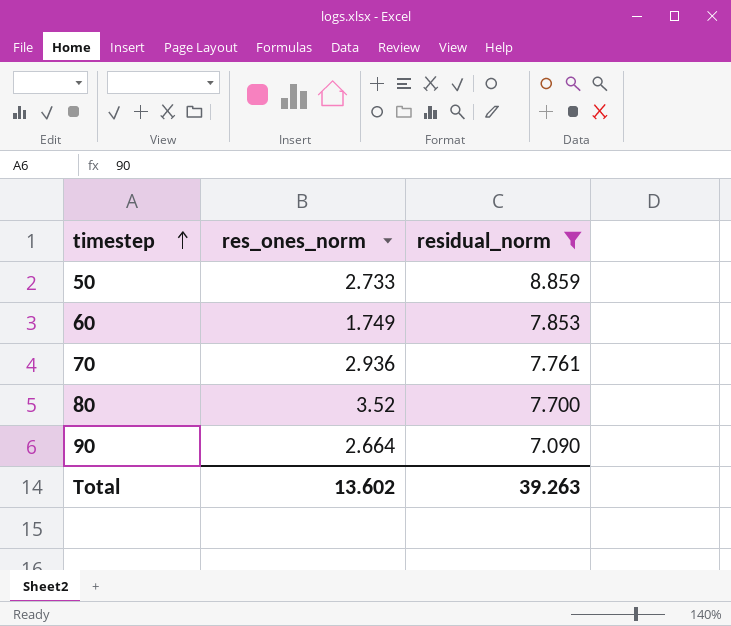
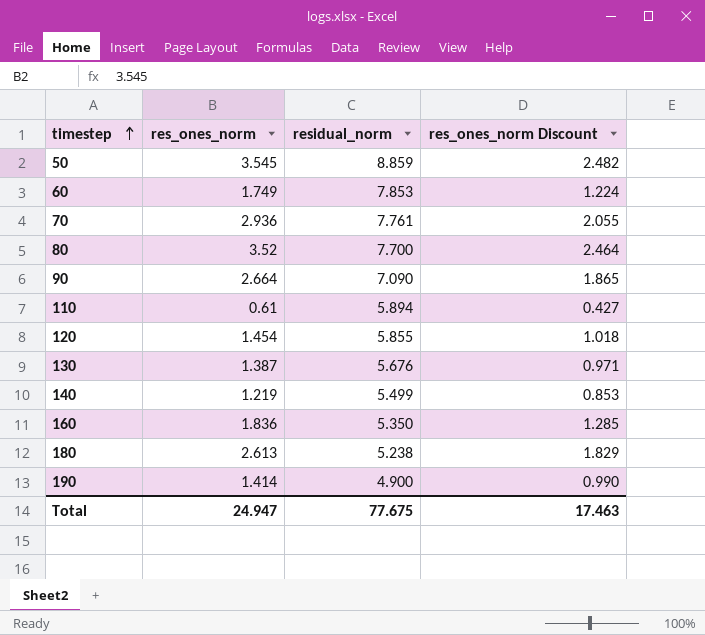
filter: residual_norm >= 7.090 -> none
column res_ones_norm Discount | formula: none -> [res_ones_norm] * 0.7
50 | res_ones_norm: 2.733 -> 3.545
Total | res_ones_norm: 13.602 -> 24.947
Total | residual_norm: 39.263 -> 77.675

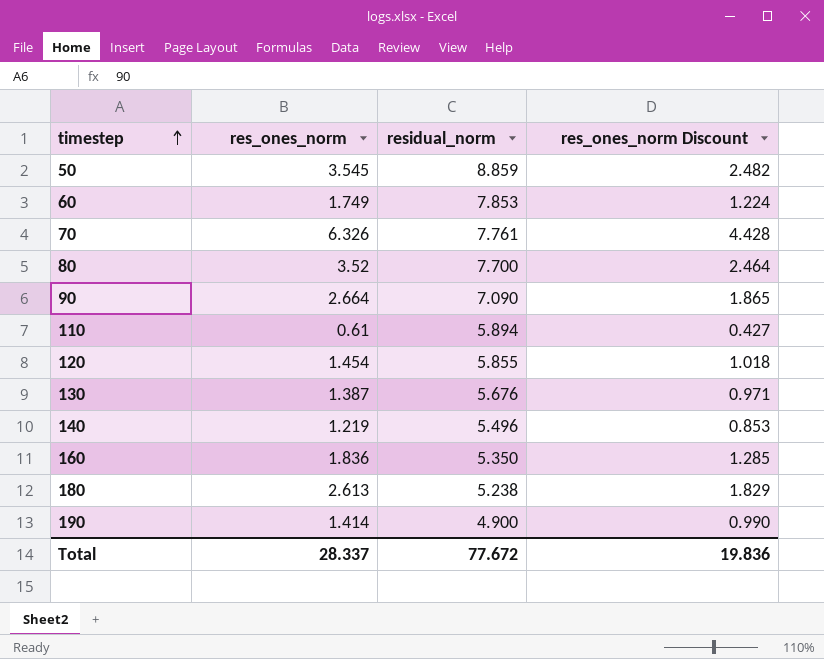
70 | res_ones_norm: 2.936 -> 6.326
70 | res_ones_norm Discount: 2.055 -> 4.428
140 | residual_norm: 5.499 -> 5.496
Total | res_ones_norm: 24.947 -> 28.337
Total | residual_norm: 77.675 -> 77.672
Total | res_ones_norm Discount: 17.463 -> 19.836

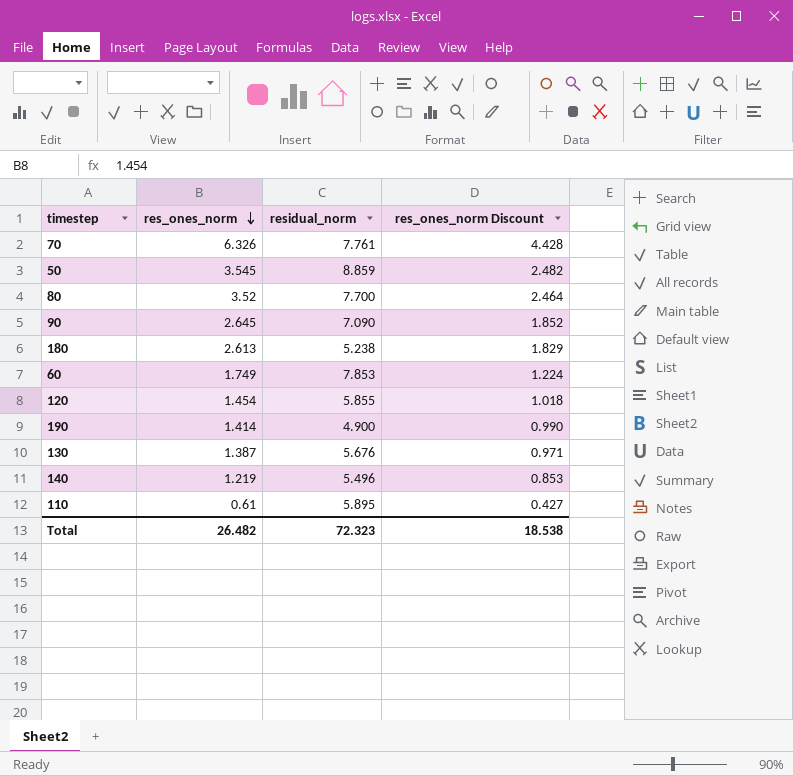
row order: timestep ascending -> res_ones_norm descending
row 160: 1.836 | 5.350 | 1.285 -> none
90 | res_ones_norm: 2.664 -> 2.645
90 | res_ones_norm Discount: 1.865 -> 1.852
110 | residual_norm: 5.894 -> 5.895
Total | res_ones_norm: 28.337 -> 26.482
Total | residual_norm: 77.672 -> 72.323
Total | res_ones_norm Discount: 19.836 -> 18.538

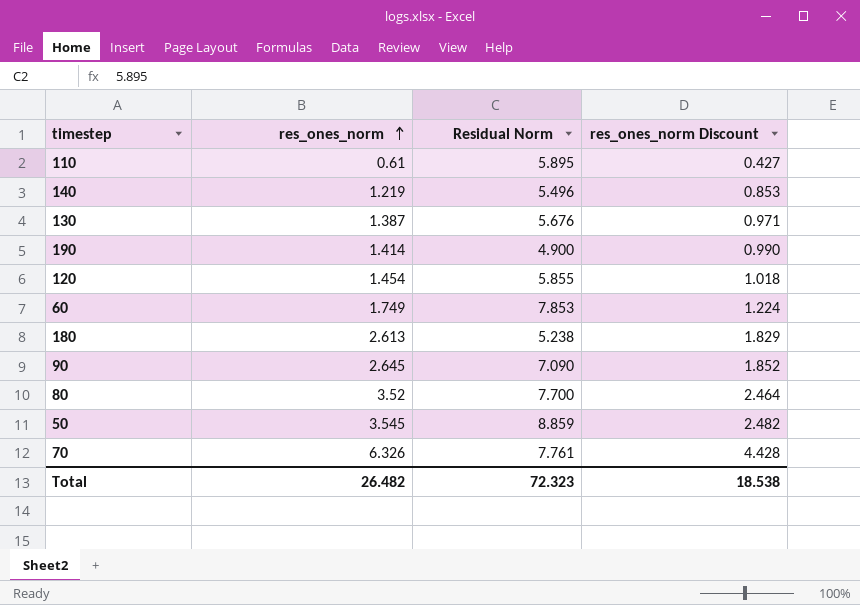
row order: res_ones_norm descending -> res_ones_norm ascending
column name: residual_norm -> Residual Norm

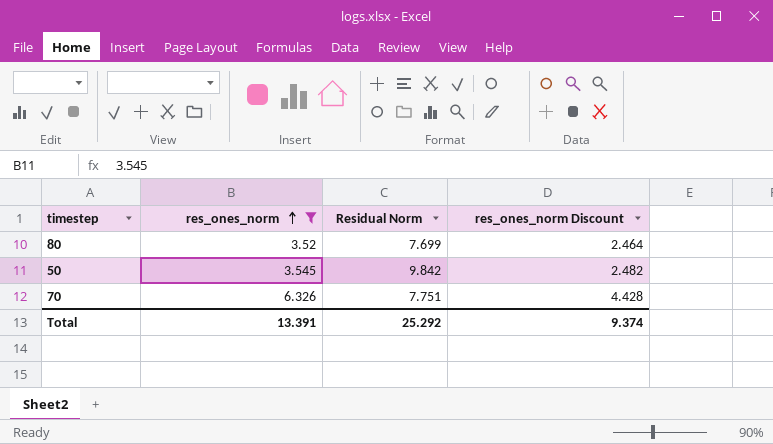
filter: none -> res_ones_norm >= 3.52
80 | Residual Norm: 7.700 -> 7.699
50 | Residual Norm: 8.859 -> 9.842
70 | Residual Norm: 7.761 -> 7.751
Total | res_ones_norm: 26.482 -> 13.391
Total | Residual Norm: 72.323 -> 25.292
Total | res_ones_norm Discount: 18.538 -> 9.374

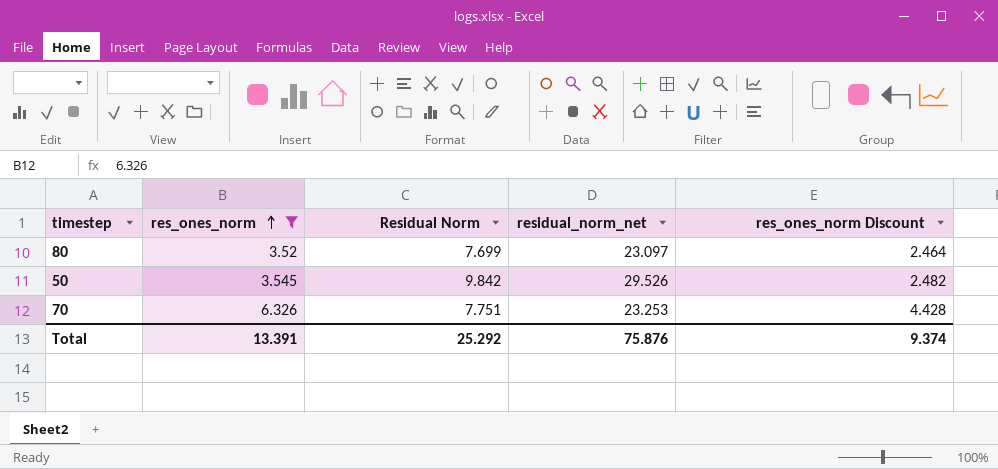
column residual_norm_net | formula: none -> [Residual Norm] * 3

